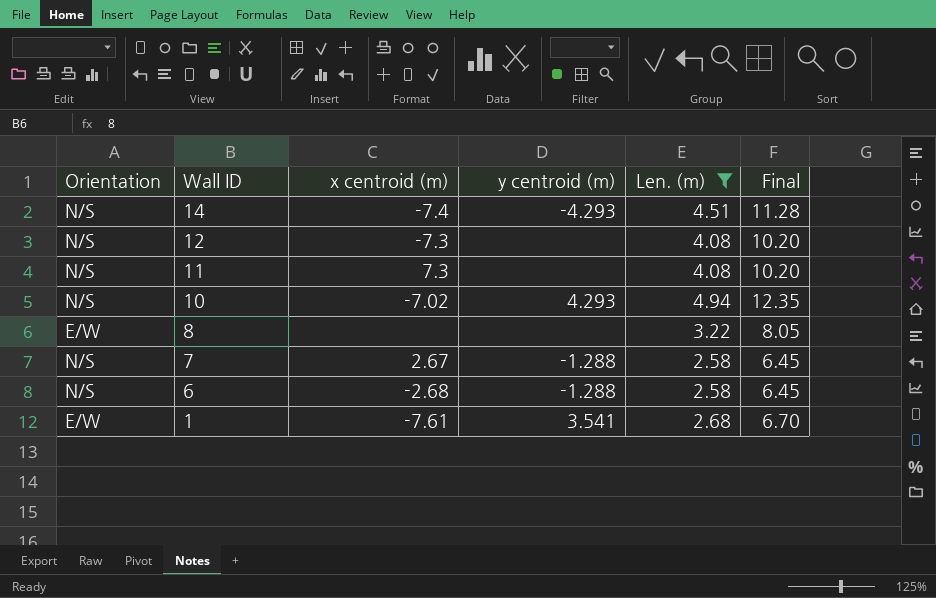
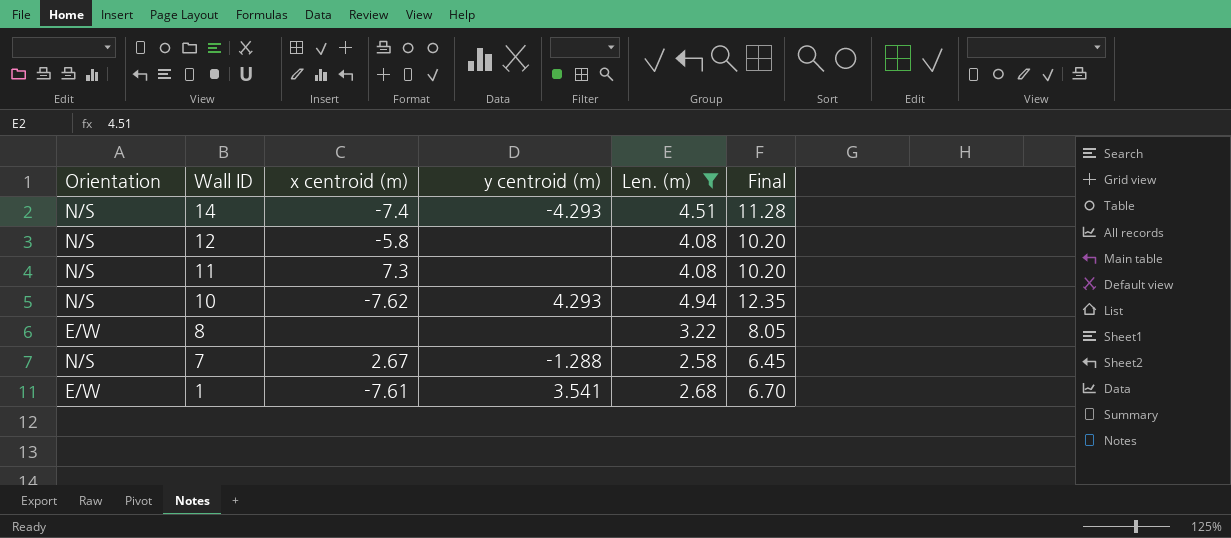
row 6: N/S | -2.68 | -1.288 | 2.58 | 6.45 -> none
12 | x centroid (m): -7.3 -> -5.8
10 | x centroid (m): -7.02 -> -7.62

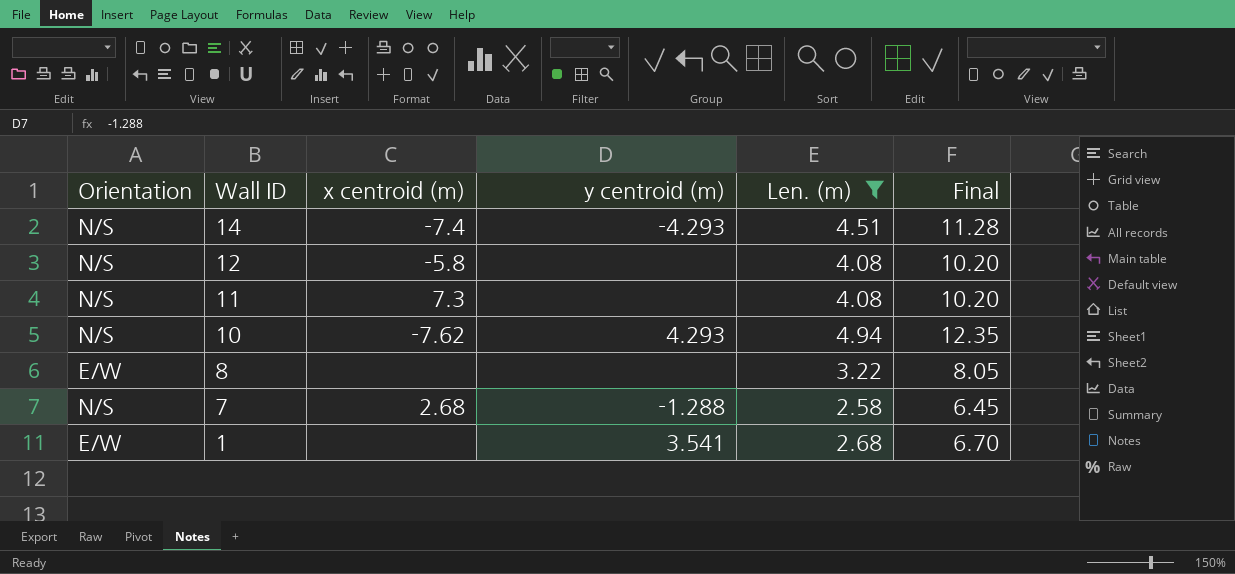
7 | x centroid (m): 2.67 -> 2.68
1 | x centroid (m): -7.61 -> none

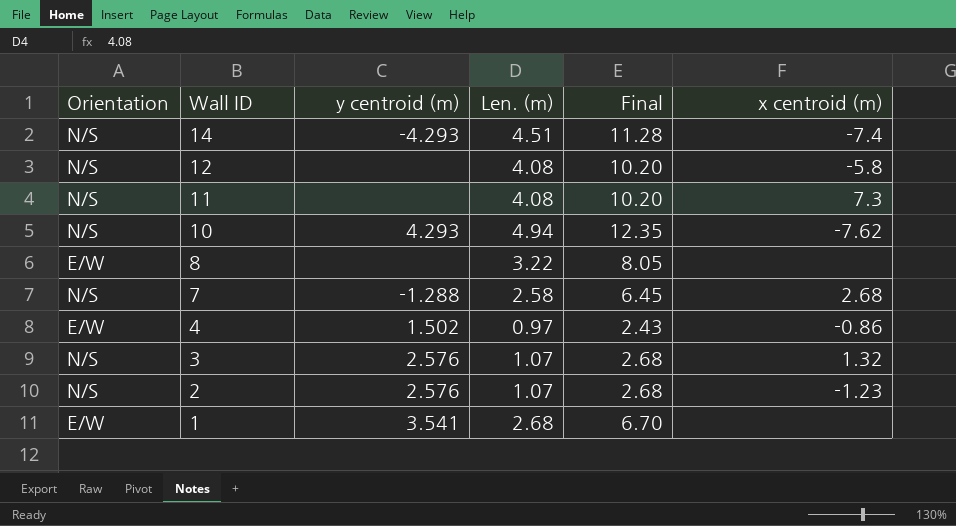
filter: Len. (m) >= 2.58 -> none
column x centroid (m) | position: 3 -> 6

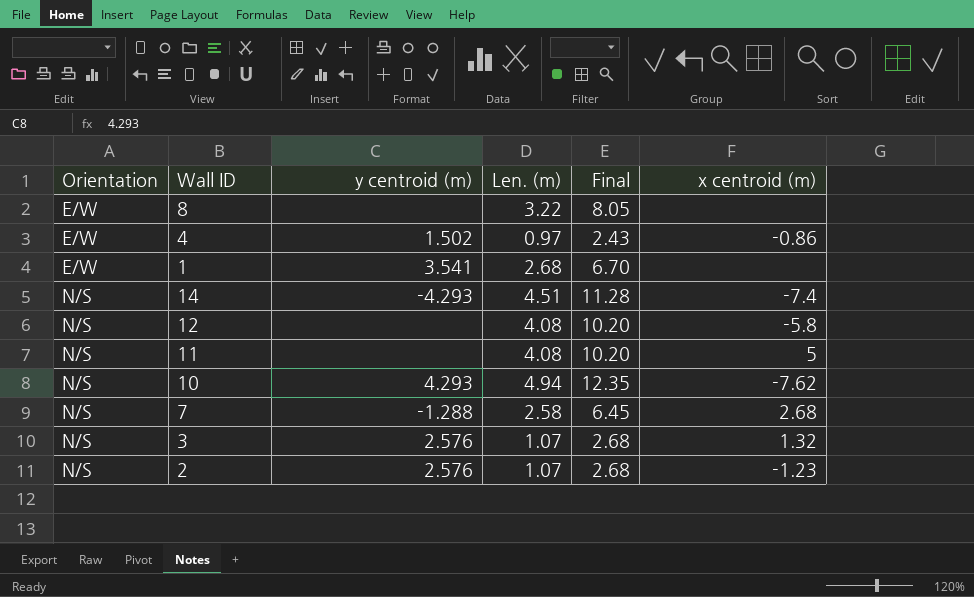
row order: Wall ID descending -> Orientation ascending
11 | x centroid (m): 7.3 -> 5

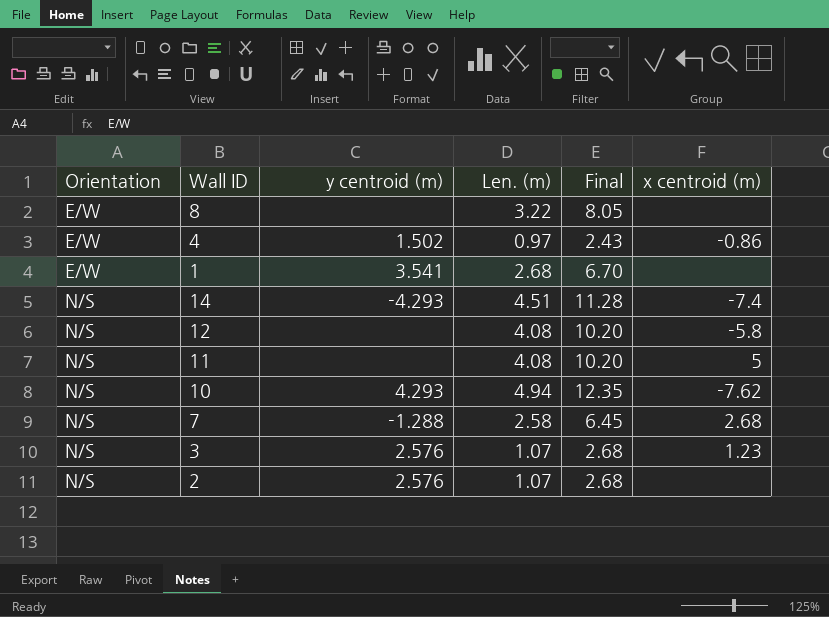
3 | x centroid (m): 1.32 -> 1.23
2 | x centroid (m): -1.23 -> none

